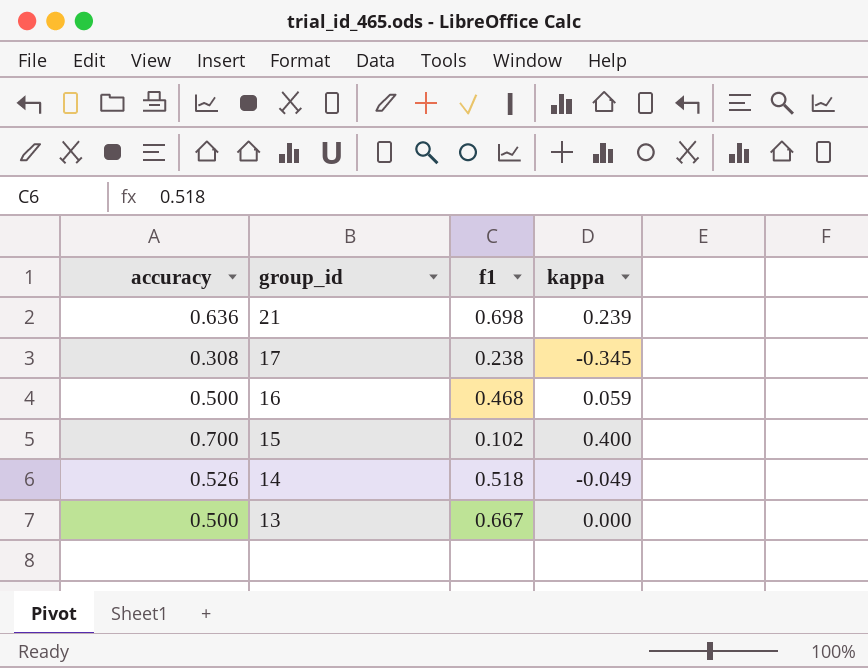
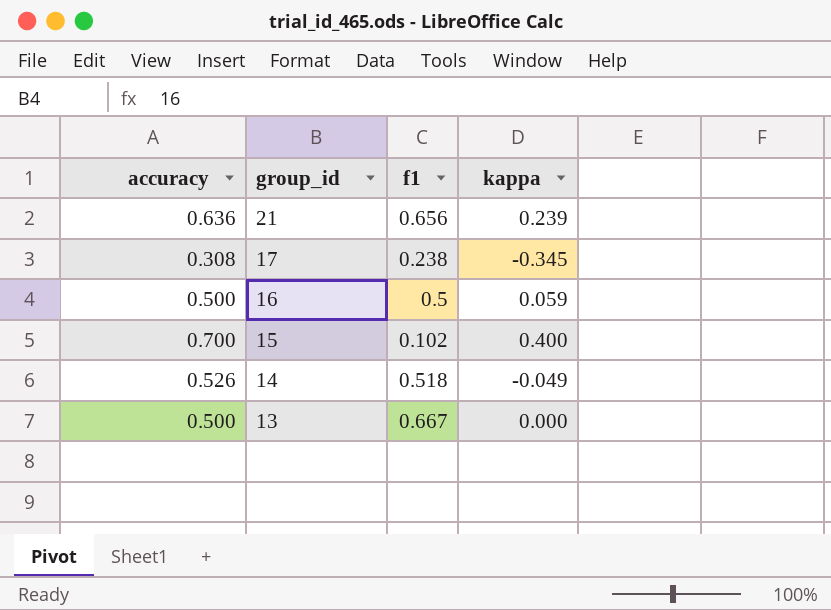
21 | f1: 0.698 -> 0.656
16 | f1: 0.468 -> 0.5

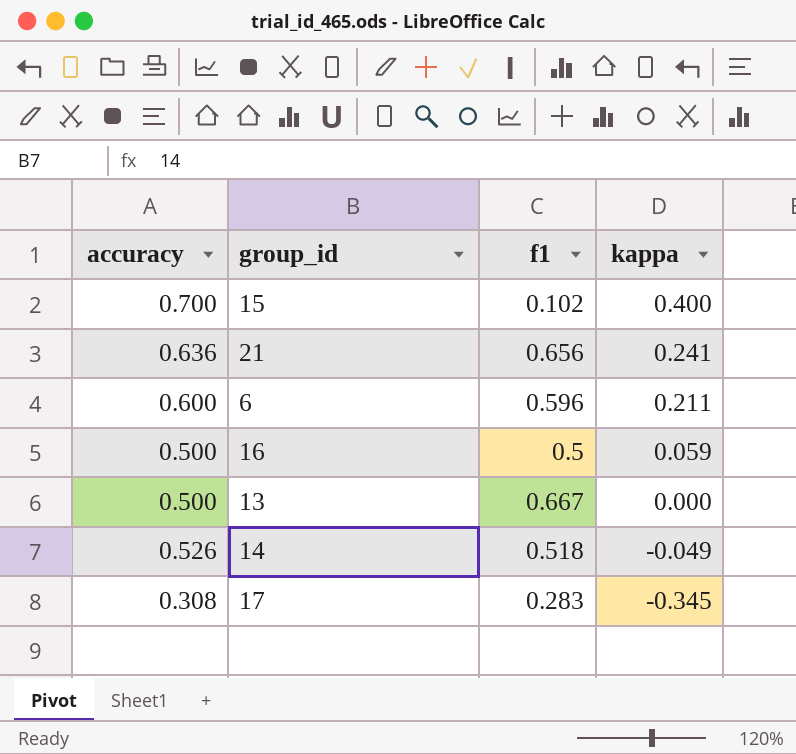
row order: group_id descending -> kappa descending
21 | kappa: 0.239 -> 0.241
row 6: none -> 0.600 | 0.596 | 0.211
17 | f1: 0.238 -> 0.283

